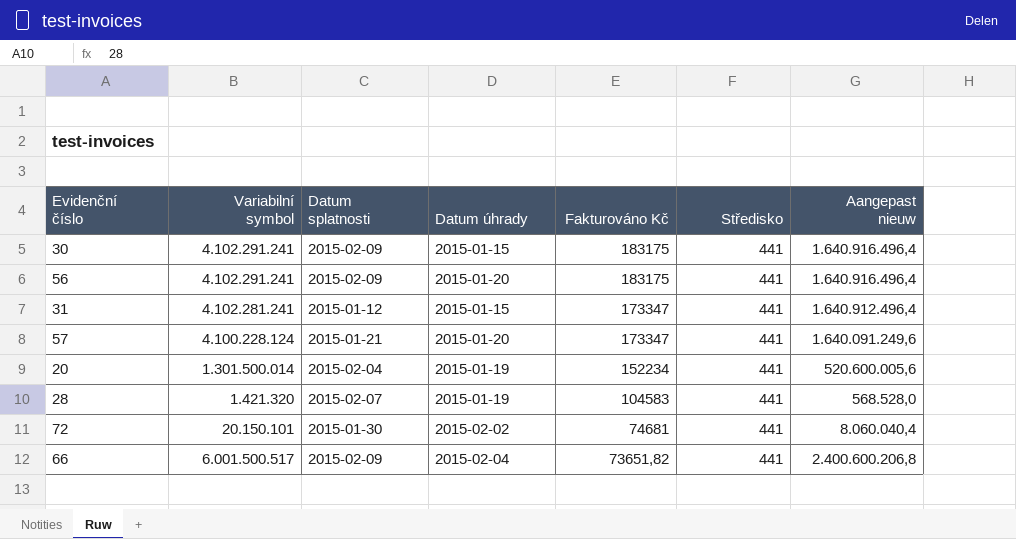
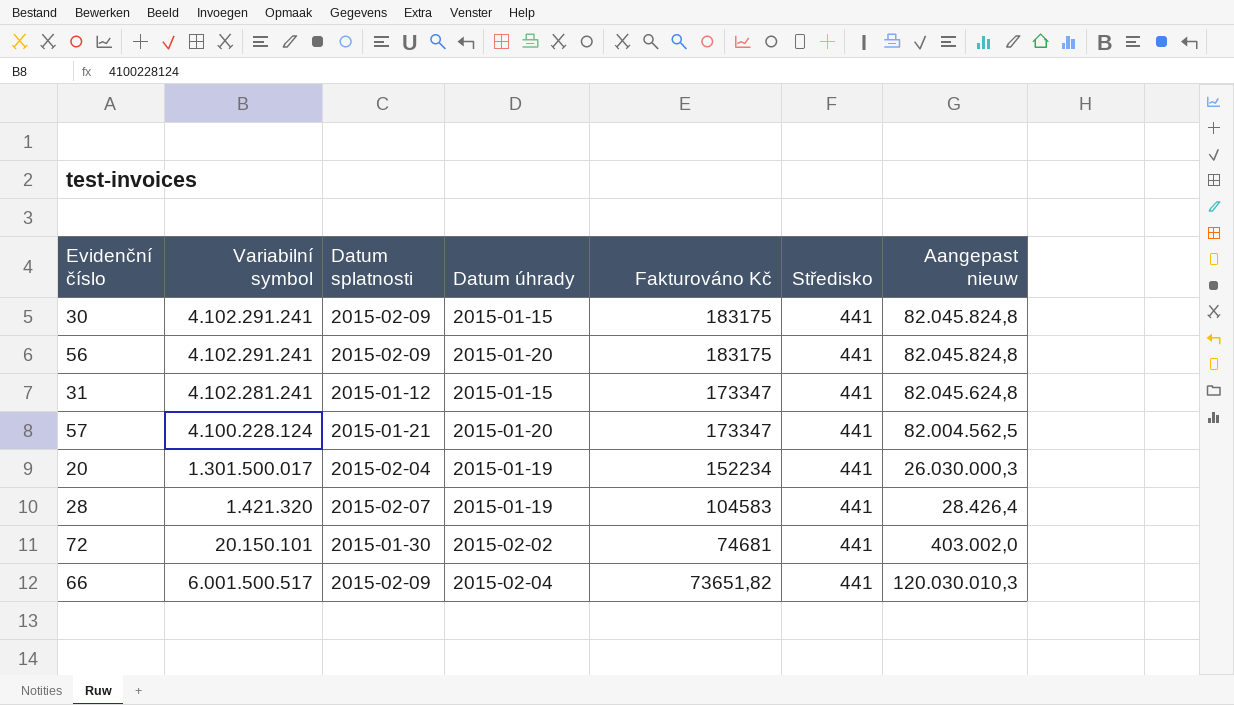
column Aangepast nieuw | formula: [Variabilní symbol] * 0,4 -> [Variabilní symbol] * 0,02
20 | Variabilní symbol: 1.301.500.014 -> 1.301.500.017

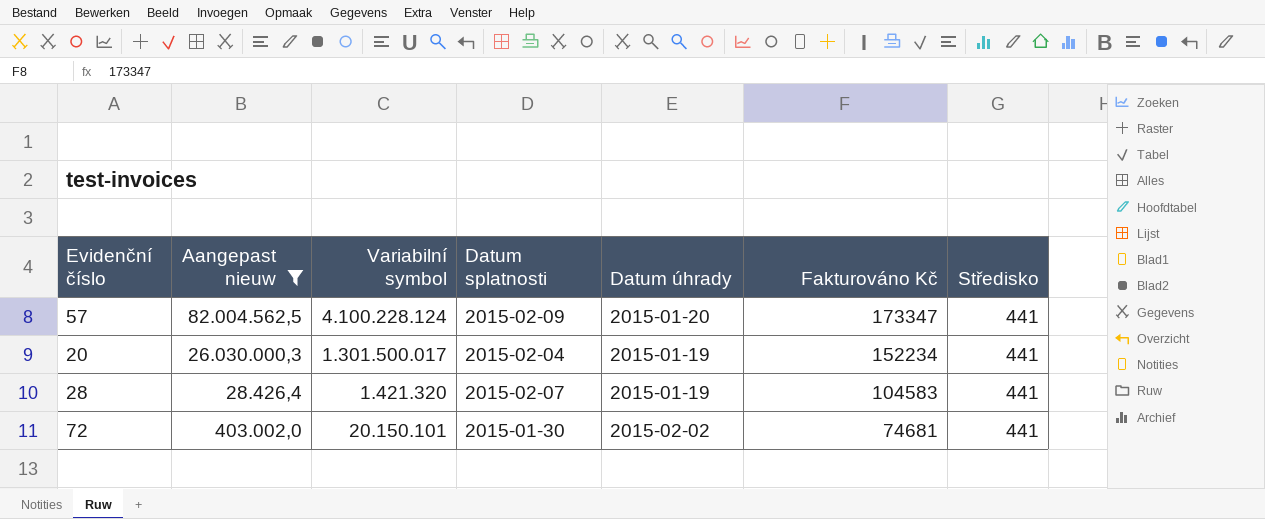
filter: none -> Aangepast nieuw <= 82.004.562,5
column Aangepast nieuw | position: 7 -> 2
57 | Datum splatnosti: 2015-01-21 -> 2015-02-09

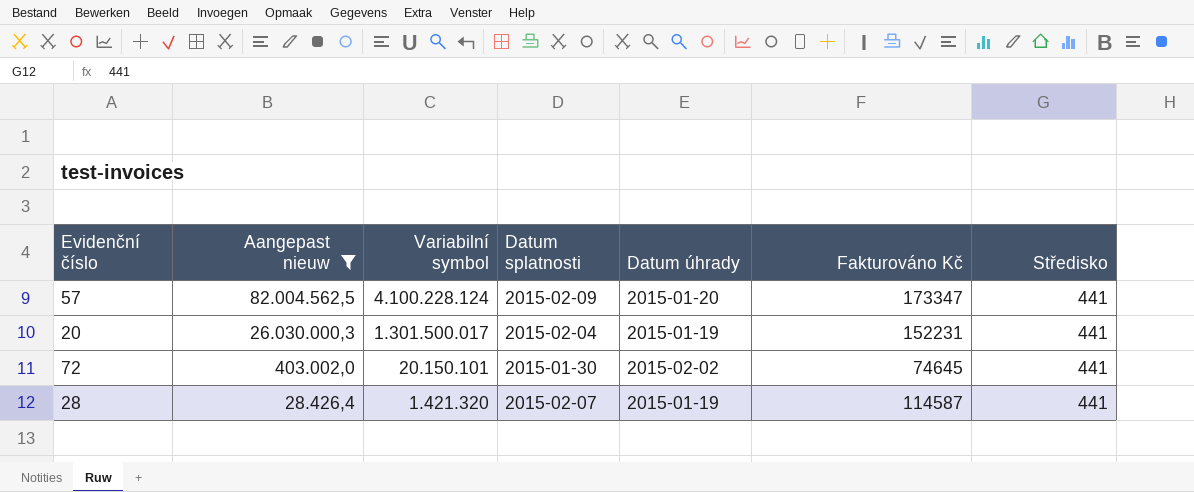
row order: Fakturováno Kč descending -> Aangepast nieuw descending
20 | Fakturováno Kč: 152234 -> 152231
72 | Fakturováno Kč: 74681 -> 74645
28 | Fakturováno Kč: 104583 -> 114587

